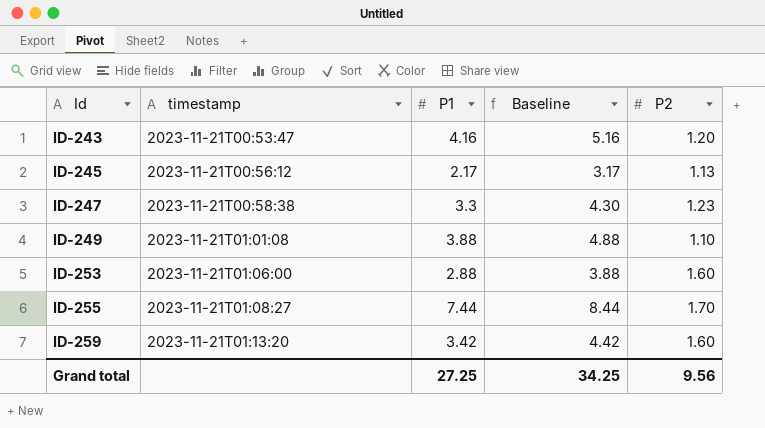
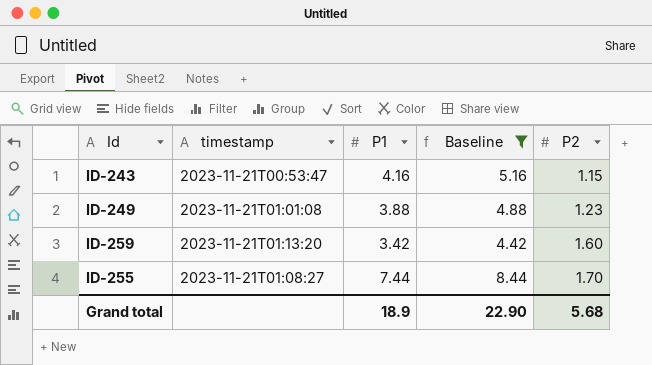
filter: none -> Baseline >= 4.42
row order: Id ascending -> P2 ascending
ID-243 | P2: 1.20 -> 1.15
ID-249 | P2: 1.10 -> 1.23
Grand total | P1: 27.25 -> 18.9
Grand total | Baseline: 34.25 -> 22.90
Grand total | P2: 9.56 -> 5.68

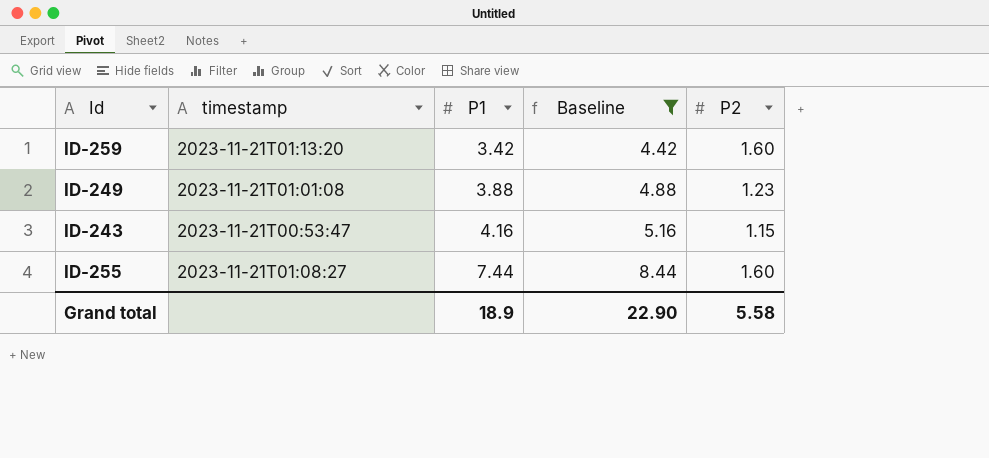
row order: P2 ascending -> P1 ascending
ID-255 | P2: 1.70 -> 1.60
Grand total | P2: 5.68 -> 5.58

